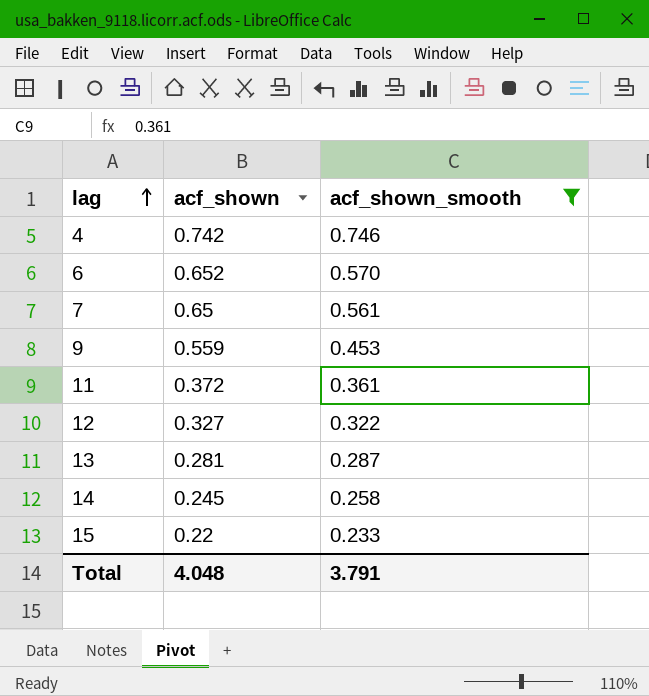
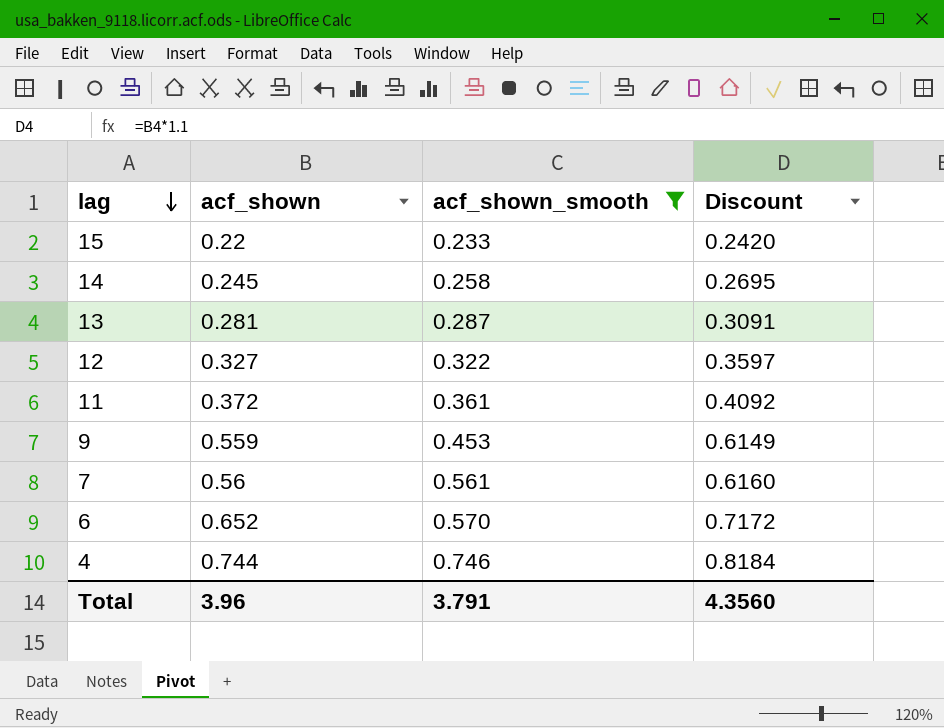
row order: lag ascending -> lag descending
column Discount | formula: none -> [acf_shown] * 1.1
7 | acf_shown: 0.65 -> 0.56
4 | acf_shown: 0.742 -> 0.744
Total | acf_shown: 4.048 -> 3.96

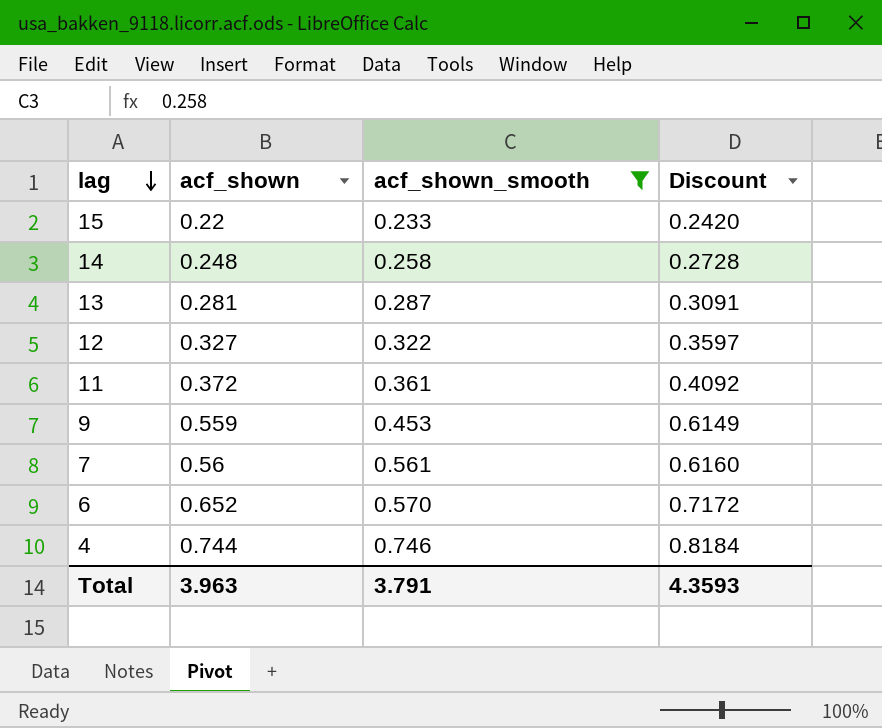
14 | acf_shown: 0.245 -> 0.248
14 | Discount: 0.2695 -> 0.2728
Total | acf_shown: 3.96 -> 3.963
Total | Discount: 4.3560 -> 4.3593

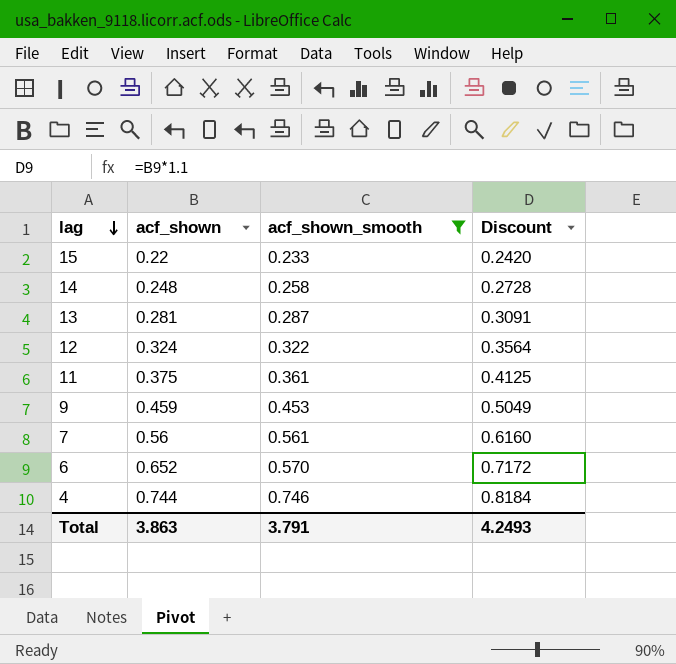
12 | acf_shown: 0.327 -> 0.324
12 | Discount: 0.3597 -> 0.3564
11 | acf_shown: 0.372 -> 0.375
11 | Discount: 0.4092 -> 0.4125
9 | acf_shown: 0.559 -> 0.459
9 | Discount: 0.6149 -> 0.5049
Total | acf_shown: 3.963 -> 3.863
Total | Discount: 4.3593 -> 4.2493

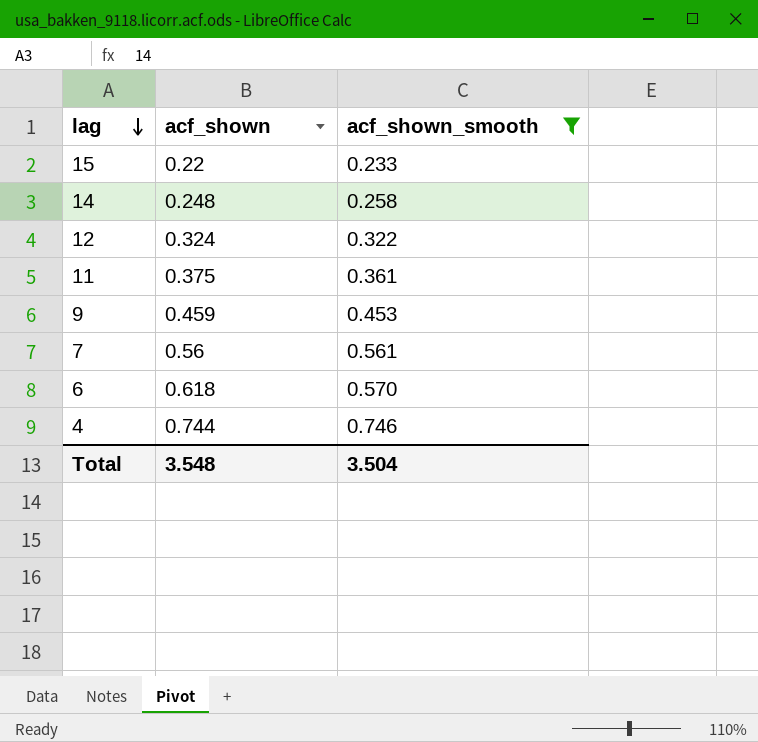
column Discount | formula: [acf_shown] * 1.1 -> none
row 13: 0.281 | 0.287 | 0.3091 -> none
6 | acf_shown: 0.652 -> 0.618
Total | acf_shown: 3.863 -> 3.548
Total | acf_shown_smooth: 3.791 -> 3.504

